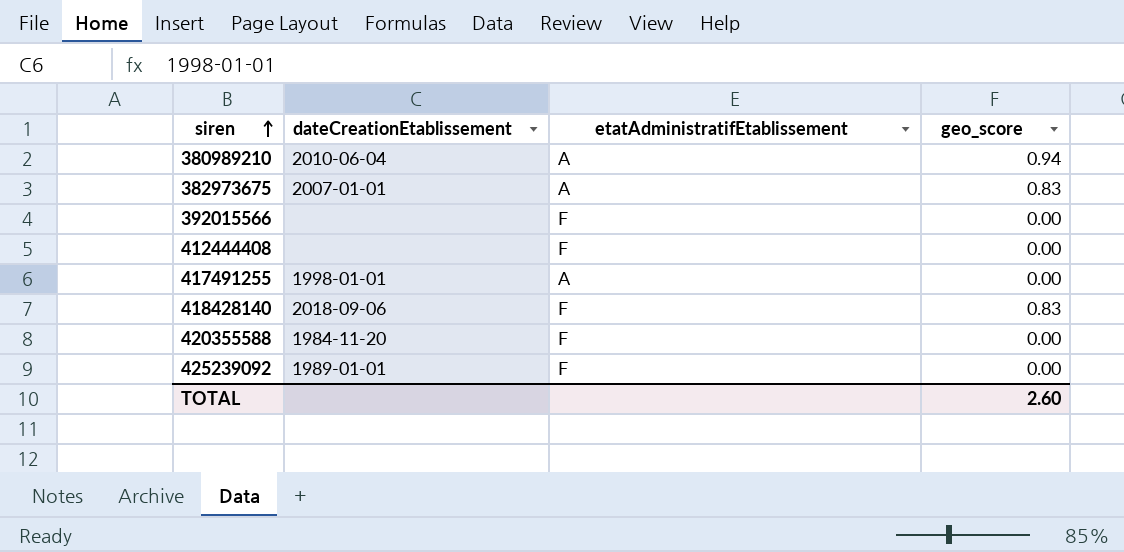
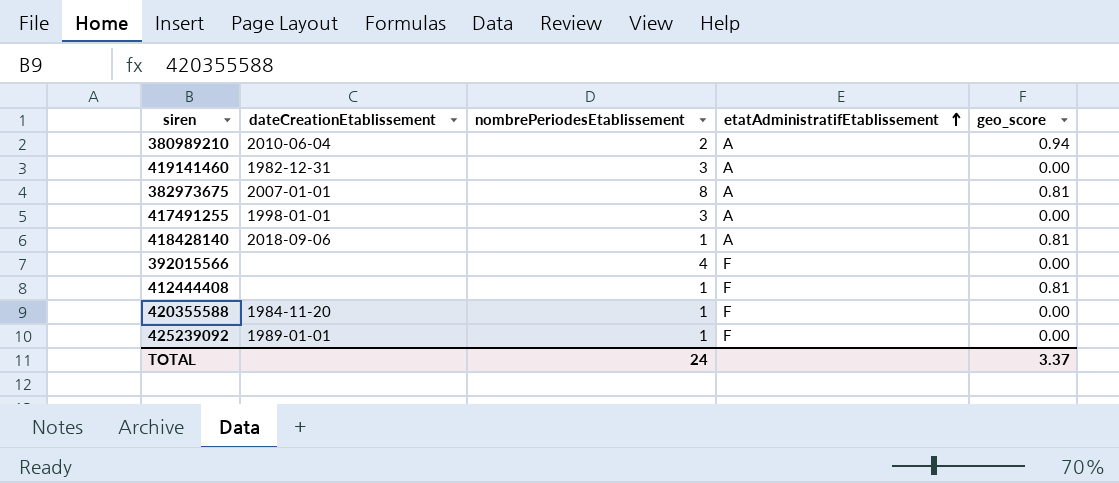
row order: siren ascending -> etatAdministratifEtablissement ascending
column nombrePeriodesEtablissement | position: none -> 3
row 419141460: none -> 1982-12-31 | 3 | A | 0.00
382973675 | geo_score: 0.83 -> 0.81
418428140 | etatAdministratifEtablissement: F -> A
418428140 | geo_score: 0.83 -> 0.81
412444408 | geo_score: 0.00 -> 0.81
TOTAL | geo_score: 2.60 -> 3.37

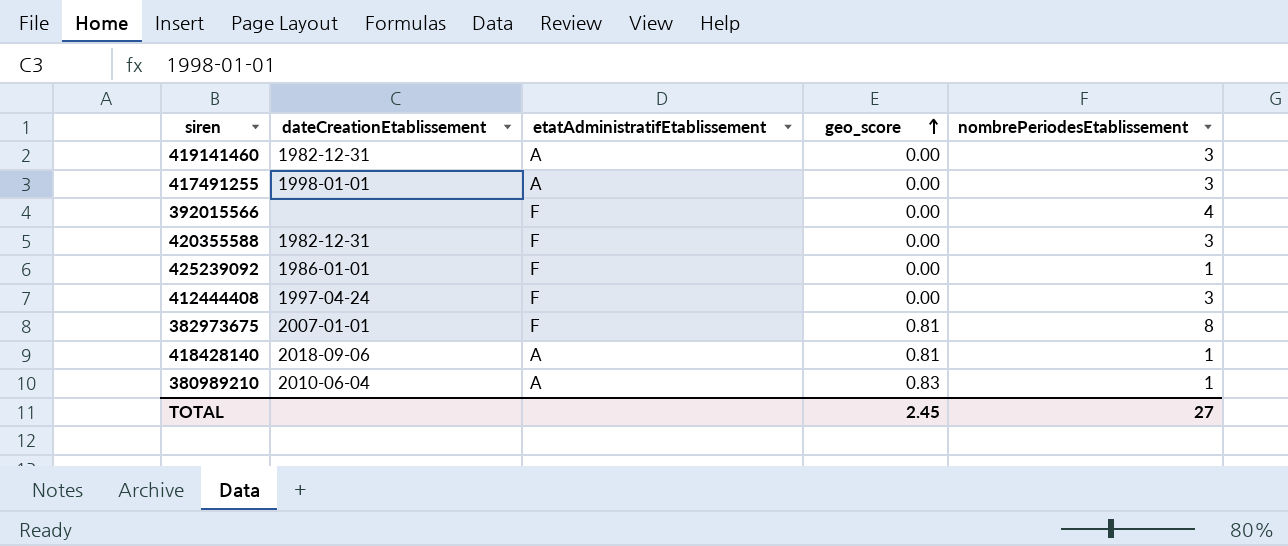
row order: etatAdministratifEtablissement ascending -> geo_score ascending
column nombrePeriodesEtablissement | position: 3 -> 5
420355588 | dateCreationEtablissement: 1984-11-20 -> 1982-12-31
420355588 | nombrePeriodesEtablissement: 1 -> 3
425239092 | dateCreationEtablissement: 1989-01-01 -> 1986-01-01
412444408 | dateCreationEtablissement: none -> 1997-04-24
412444408 | geo_score: 0.81 -> 0.00
412444408 | nombrePeriodesEtablissement: 1 -> 3
382973675 | etatAdministratifEtablissement: A -> F
380989210 | geo_score: 0.94 -> 0.83
380989210 | nombrePeriodesEtablissement: 2 -> 1
TOTAL | geo_score: 3.37 -> 2.45
TOTAL | nombrePeriodesEtablissement: 24 -> 27

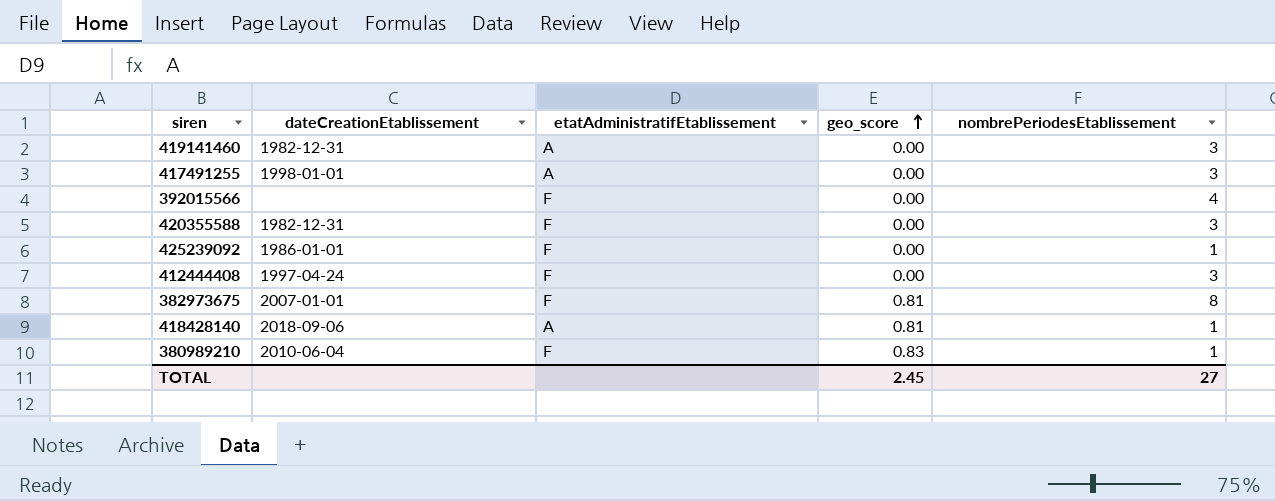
380989210 | etatAdministratifEtablissement: A -> F

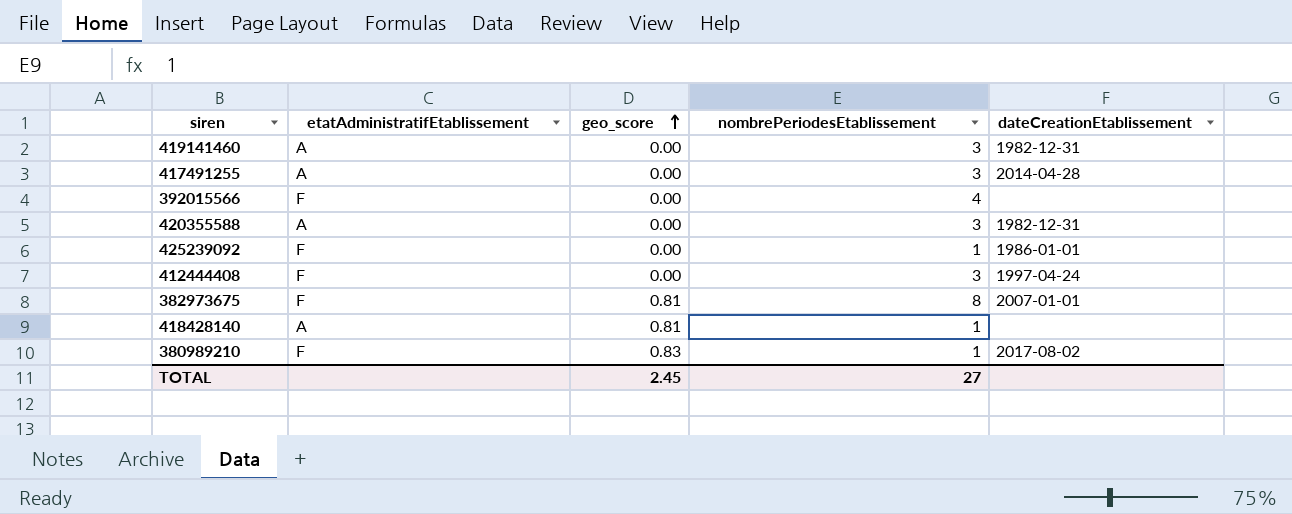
column dateCreationEtablissement | position: 2 -> 5
417491255 | dateCreationEtablissement: 1998-01-01 -> 2014-04-28
420355588 | etatAdministratifEtablissement: F -> A
418428140 | dateCreationEtablissement: 2018-09-06 -> none
380989210 | dateCreationEtablissement: 2010-06-04 -> 2017-08-02

